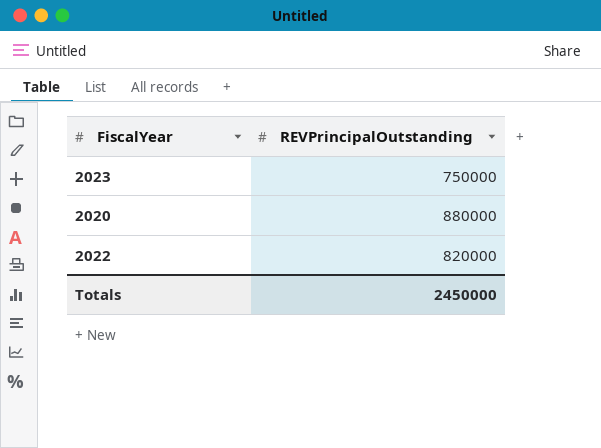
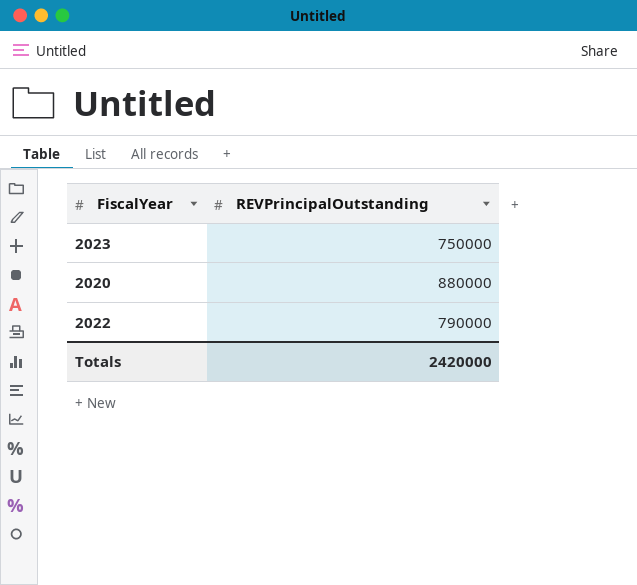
2022 | REVPrincipalOutstanding: 820000 -> 790000
Totals | REVPrincipalOutstanding: 2450000 -> 2420000

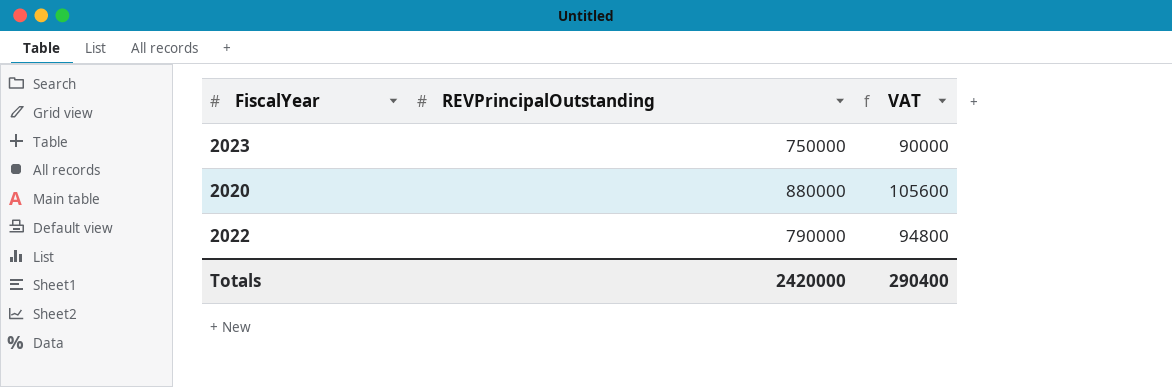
column VAT | formula: none -> [REVPrincipalOutstanding] * 0.12

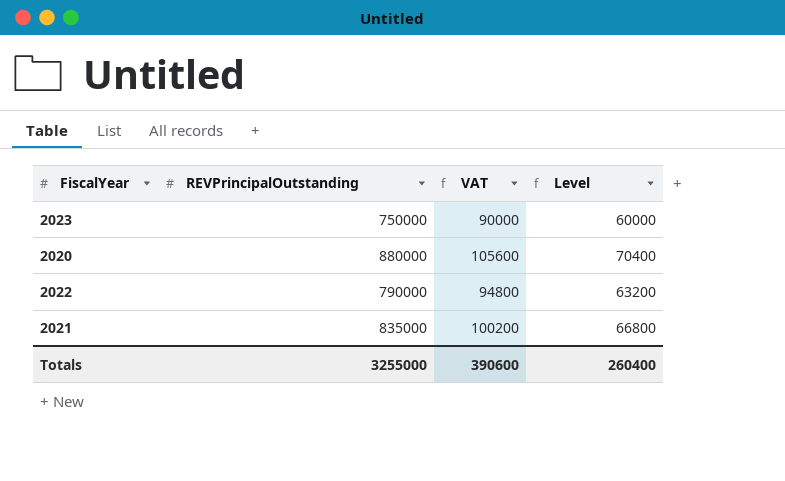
column Level | formula: none -> [REVPrincipalOutstanding] * 0.08
row 2021: none -> 835000 | 100200 | 66800
Totals | REVPrincipalOutstanding: 2420000 -> 3255000
Totals | VAT: 290400 -> 390600

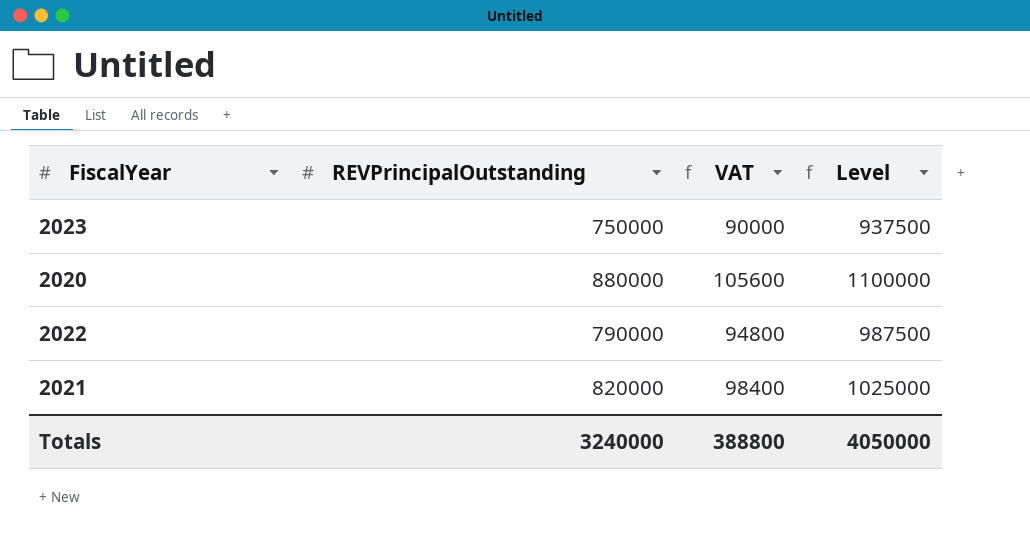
column Level | formula: [REVPrincipalOutstanding] * 0.08 -> [REVPrincipalOutstanding] * 1.25
2021 | REVPrincipalOutstanding: 835000 -> 820000
2021 | VAT: 100200 -> 98400
Totals | REVPrincipalOutstanding: 3255000 -> 3240000
Totals | VAT: 390600 -> 388800
Totals | Level: 260400 -> 4050000

